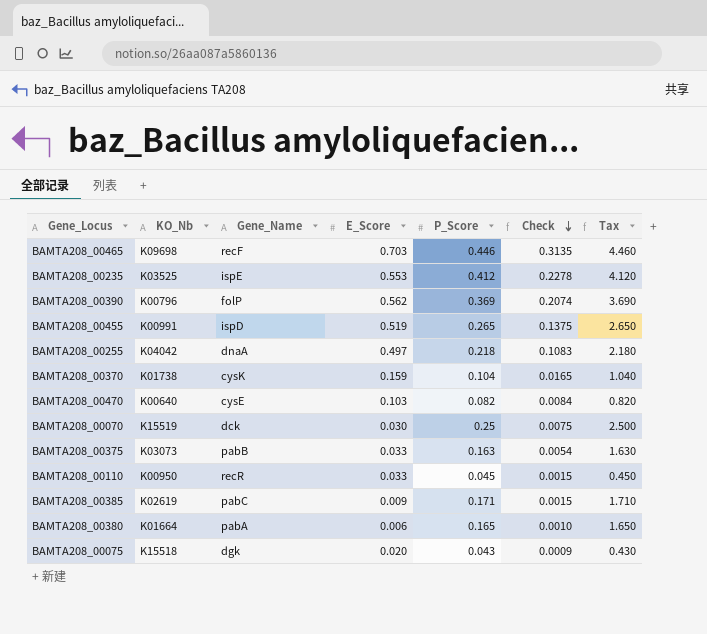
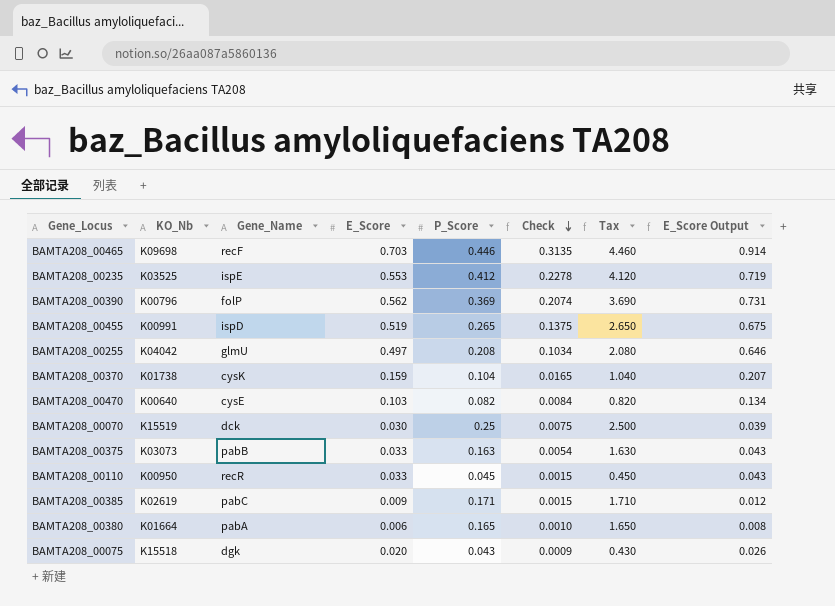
column E_Score Output | formula: none -> [E_Score] * 1.3
BAMTA208_00255 | Gene_Name: dnaA -> glmU
BAMTA208_00255 | P_Score: 0.218 -> 0.208
BAMTA208_00255 | Check: 0.1083 -> 0.1034
BAMTA208_00255 | Tax: 2.180 -> 2.080

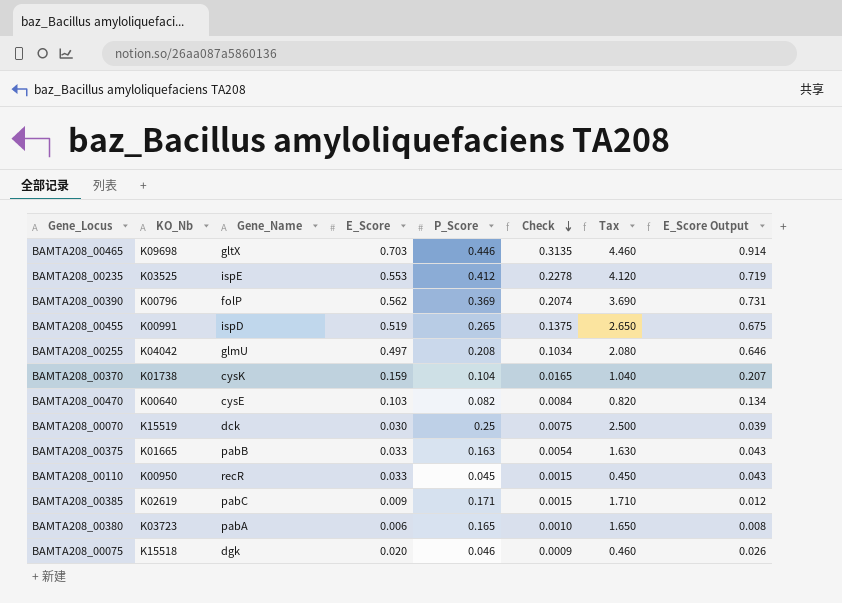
BAMTA208_00465 | Gene_Name: recF -> gltX
BAMTA208_00375 | KO_Nb: K03073 -> K01665
BAMTA208_00380 | KO_Nb: K01664 -> K03723
BAMTA208_00075 | P_Score: 0.043 -> 0.046
BAMTA208_00075 | Tax: 0.430 -> 0.460

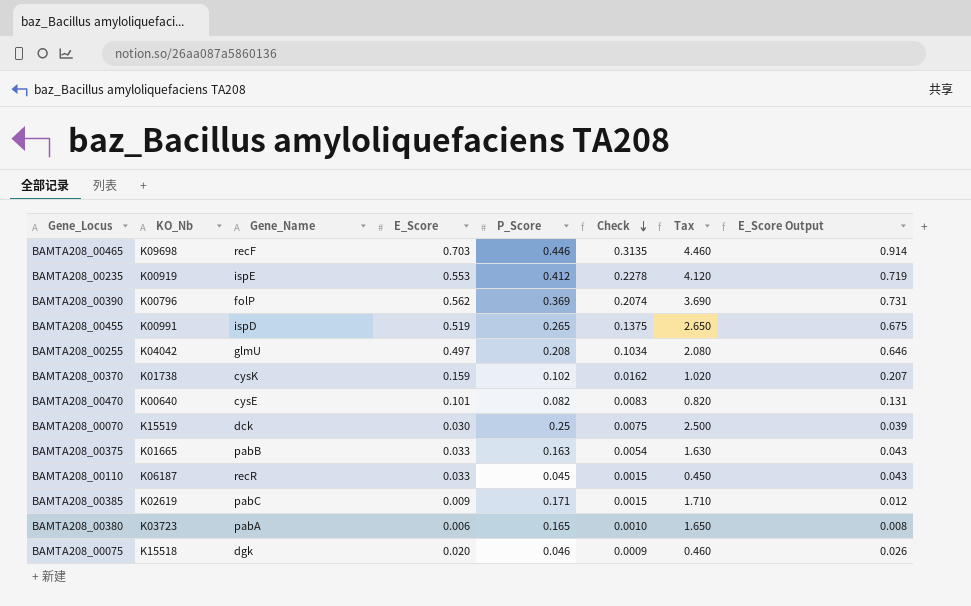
BAMTA208_00465 | Gene_Name: gltX -> recF
BAMTA208_00235 | KO_Nb: K03525 -> K00919
BAMTA208_00370 | P_Score: 0.104 -> 0.102
BAMTA208_00370 | Check: 0.0165 -> 0.0162
BAMTA208_00370 | Tax: 1.040 -> 1.020
BAMTA208_00470 | E_Score: 0.103 -> 0.101
BAMTA208_00470 | Check: 0.0084 -> 0.0083
BAMTA208_00470 | E_Score Output: 0.134 -> 0.131
BAMTA208_00110 | KO_Nb: K00950 -> K06187

